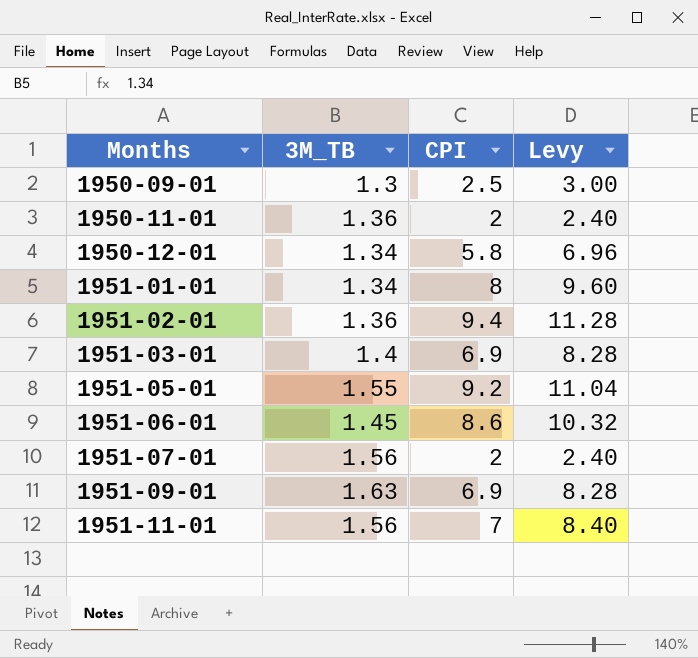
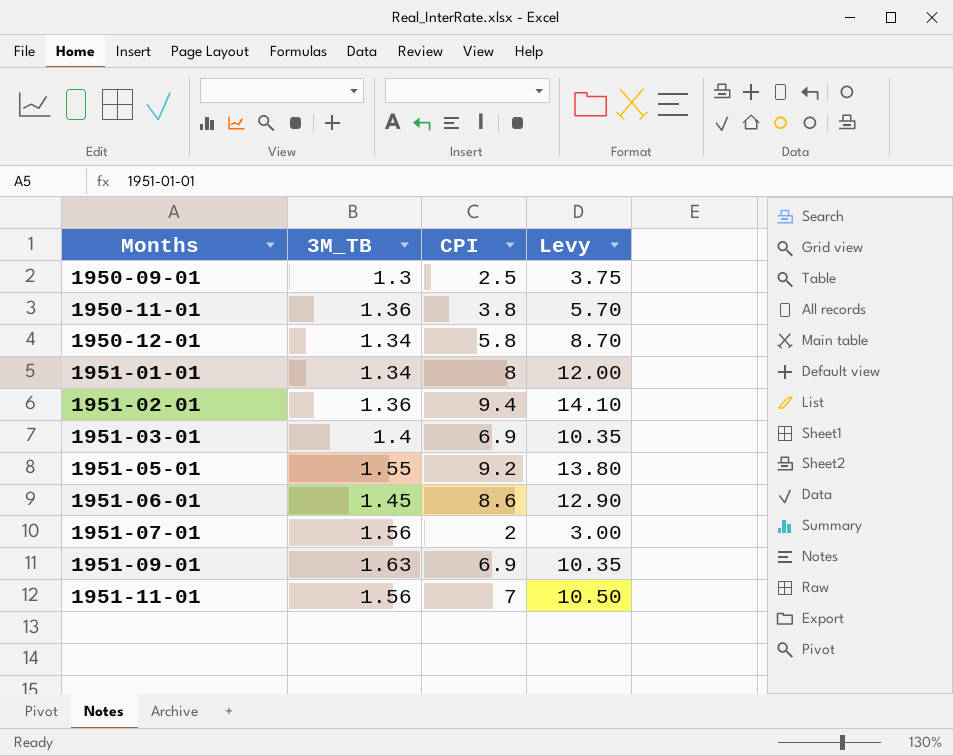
column Levy | formula: [CPI] * 1.2 -> [CPI] * 1.5
1950-11-01 | CPI: 2 -> 3.8

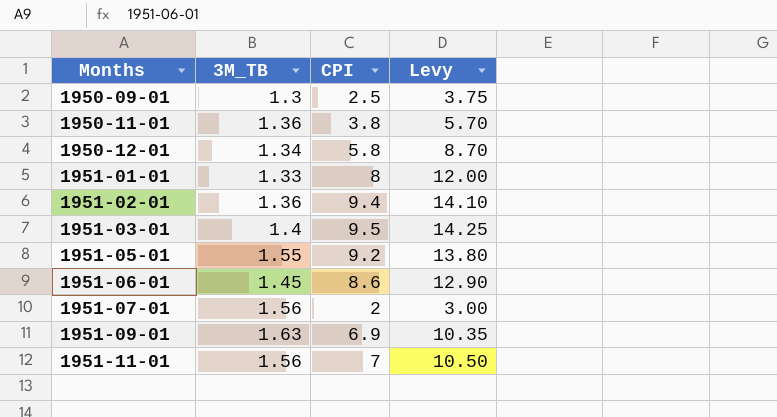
1951-01-01 | 3M_TB: 1.34 -> 1.33
1951-03-01 | CPI: 6.9 -> 9.5
1951-03-01 | Levy: 10.35 -> 14.25

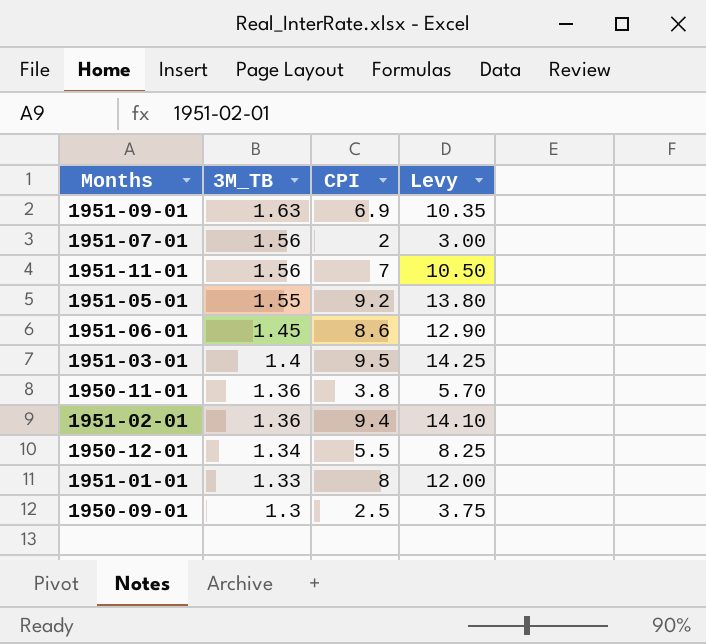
row order: Months ascending -> 3M_TB descending
1950-12-01 | CPI: 5.8 -> 5.5
1950-12-01 | Levy: 8.70 -> 8.25

